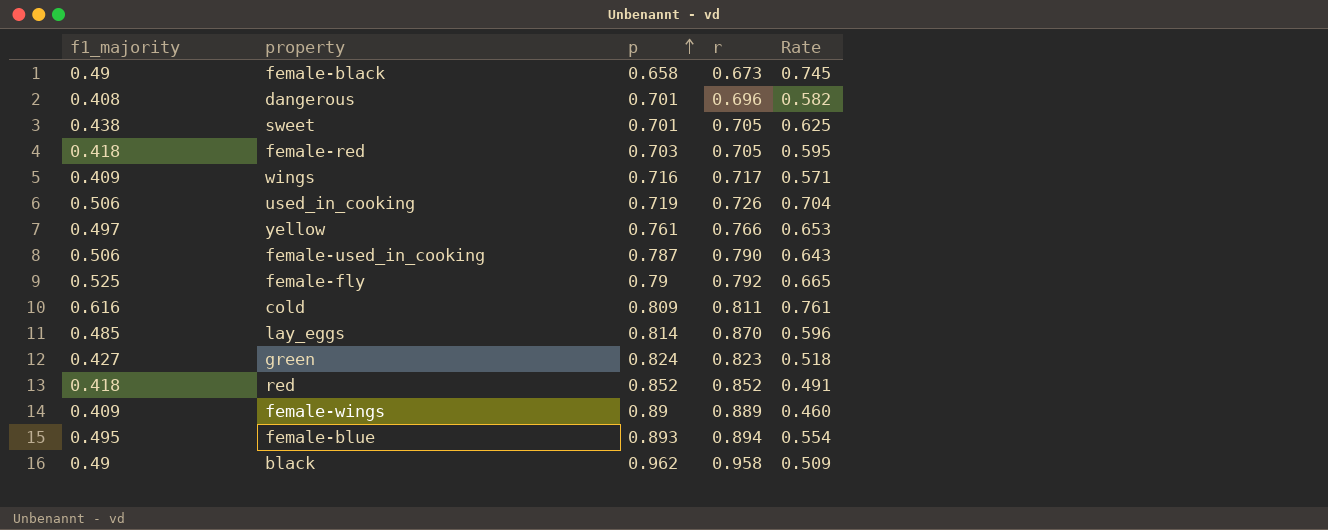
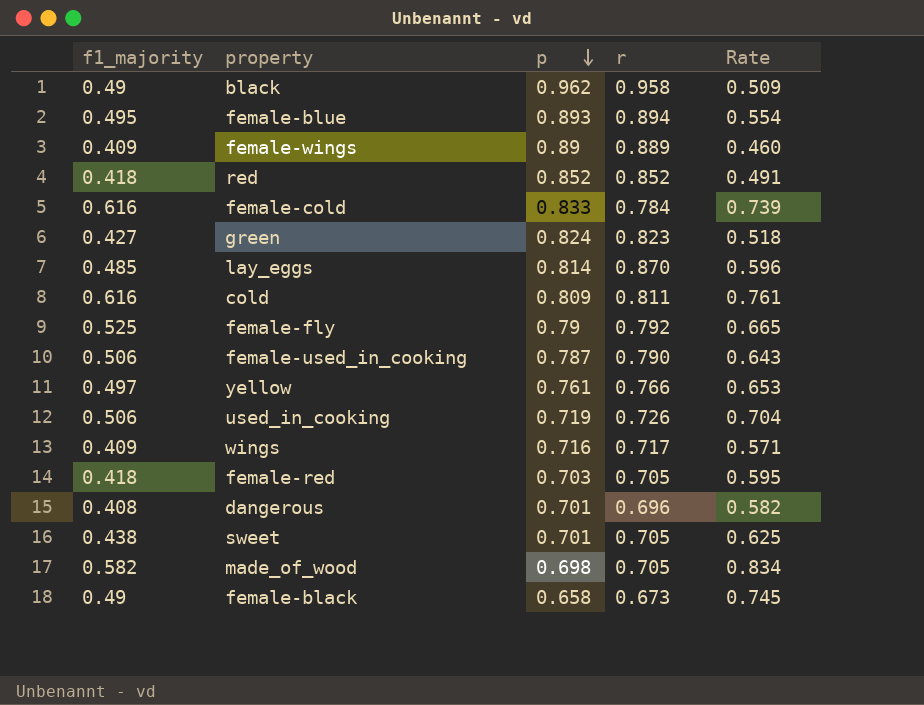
row order: p ascending -> p descending
row female-cold: none -> 0.616 | 0.833 | 0.784 | 0.739
row made_of_wood: none -> 0.582 | 0.698 | 0.705 | 0.834

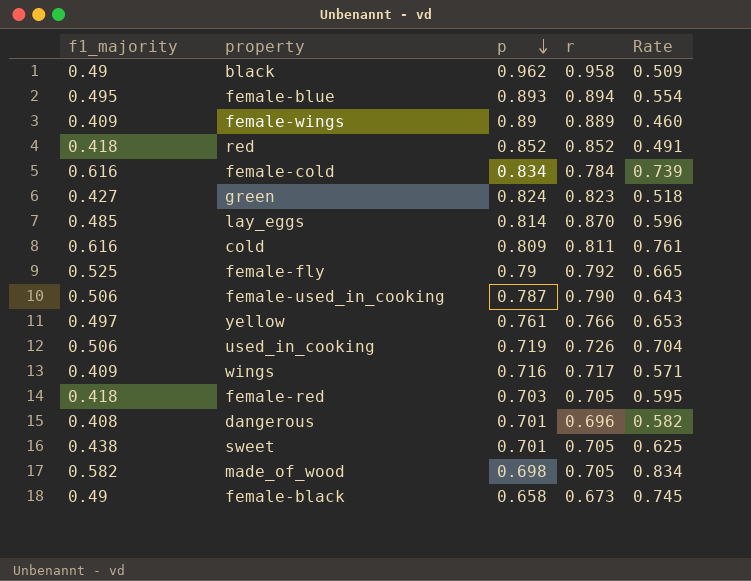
female-cold | p: 0.833 -> 0.834

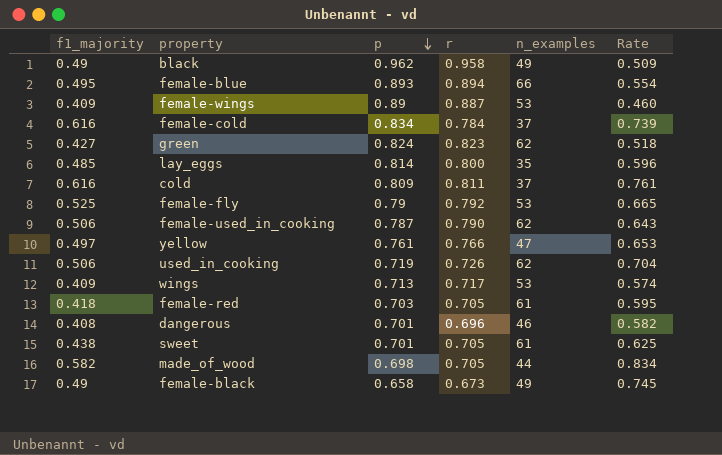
column n_examples | position: none -> 5
row red: 0.418 | 0.852 | 0.852 | 0.491 -> none
female-wings | r: 0.889 -> 0.887
lay_eggs | r: 0.870 -> 0.800
wings | p: 0.716 -> 0.713
wings | Rate: 0.571 -> 0.574

